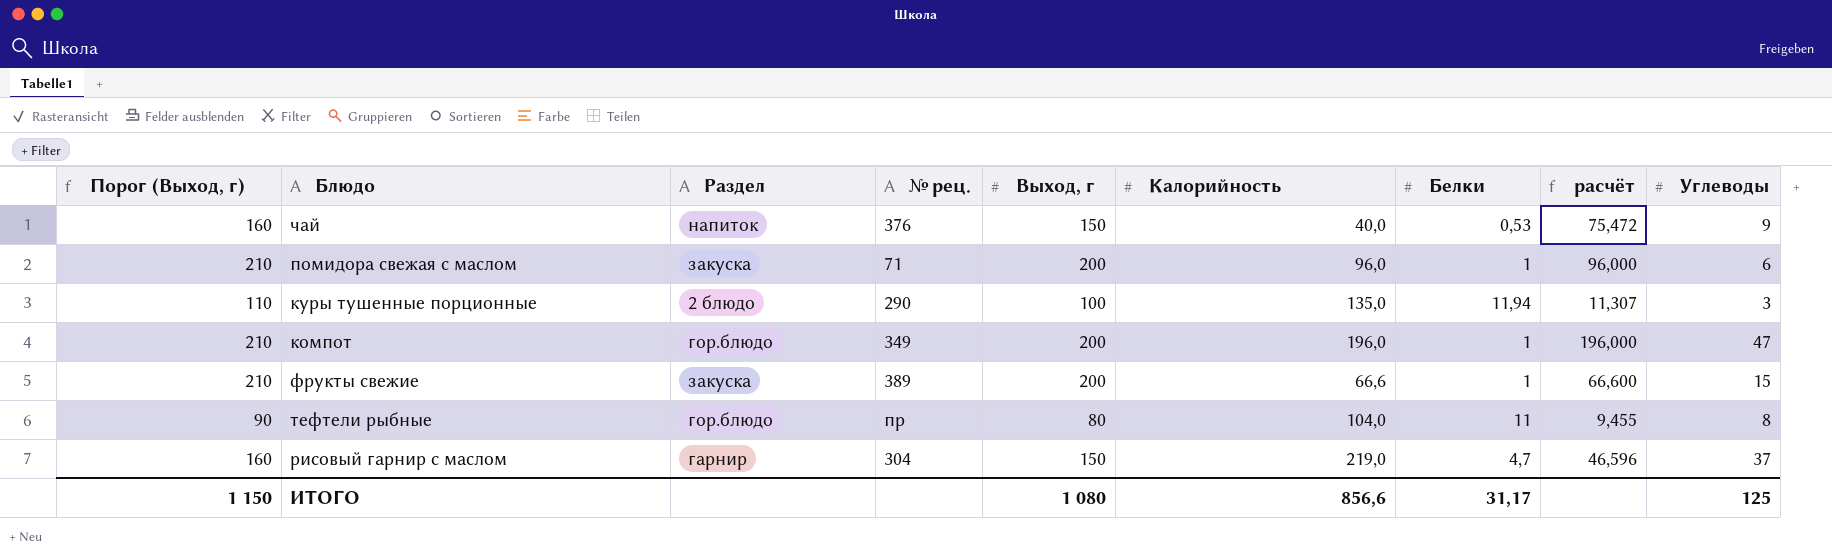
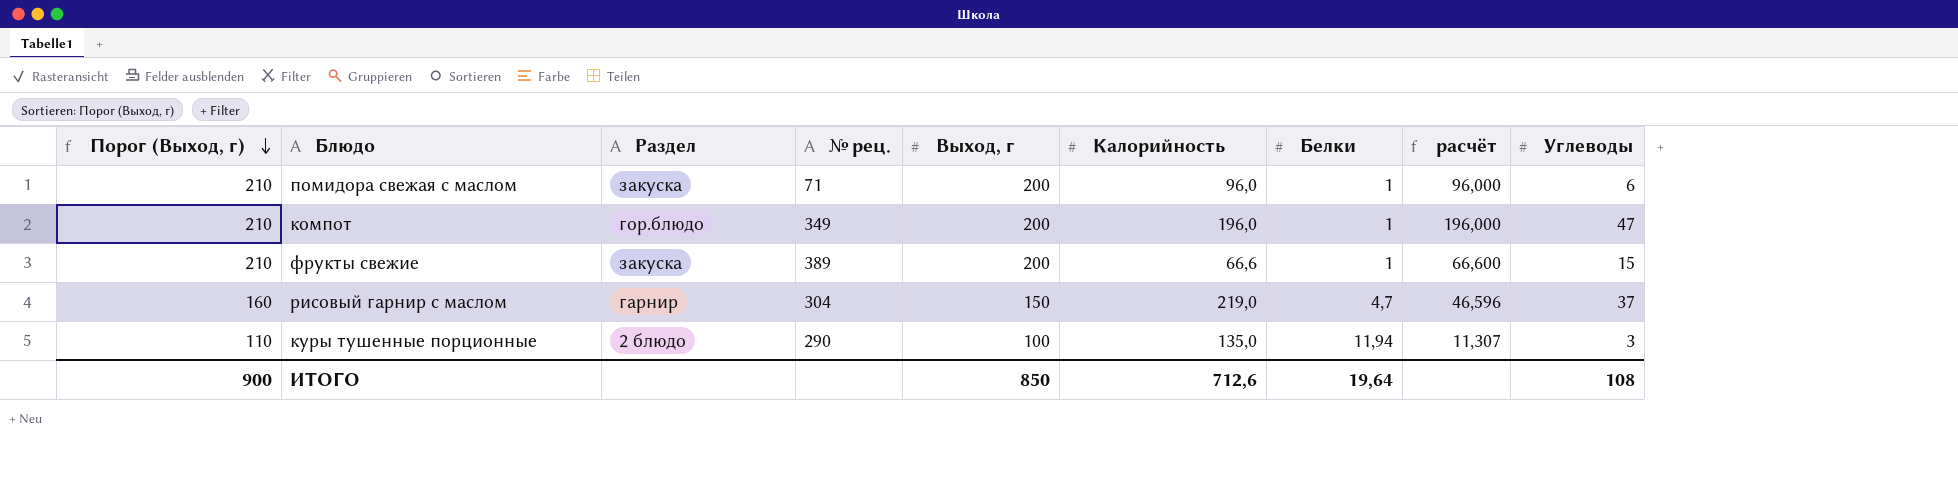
row order: none -> Порог (Выход, г) descending
row чай: 160 | напиток | 376 | 150 | 40,0 | 0,53 | 75,472 | 9 -> none
row тефтели рыбные: 90 | гор.блюдо | пр | 80 | 104,0 | 11 | 9,455 | 8 -> none
ИТОГО | Порог (Выход, г): 1 150 -> 900
ИТОГО | Выход, г: 1 080 -> 850
ИТОГО | Калорийность: 856,6 -> 712,6
ИТОГО | Белки: 31,17 -> 19,64
ИТОГО | Углеводы: 125 -> 108

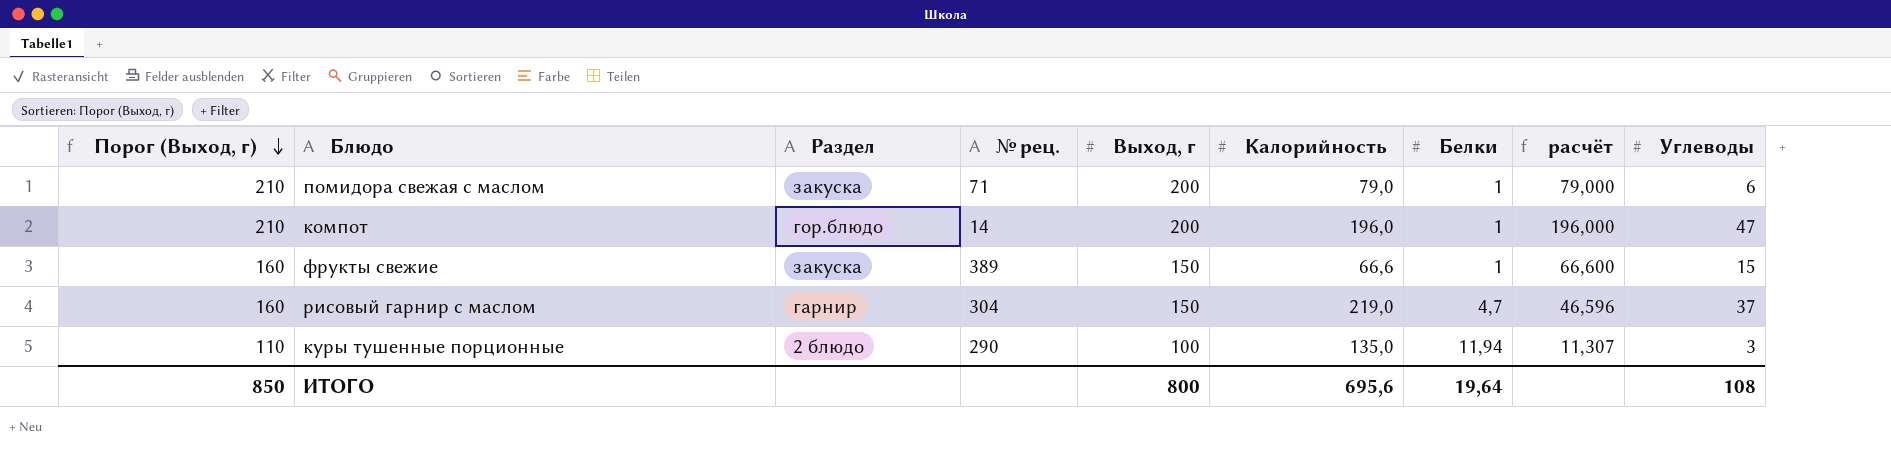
помидора свежая с маслом | Калорийность: 96,0 -> 79,0
помидора свежая с маслом | расчёт: 96,000 -> 79,000
компот | № рец.: 349 -> 14
фрукты свежие | Порог (Выход, г): 210 -> 160
фрукты свежие | Выход, г: 200 -> 150
ИТОГО | Порог (Выход, г): 900 -> 850
ИТОГО | Выход, г: 850 -> 800
ИТОГО | Калорийность: 712,6 -> 695,6

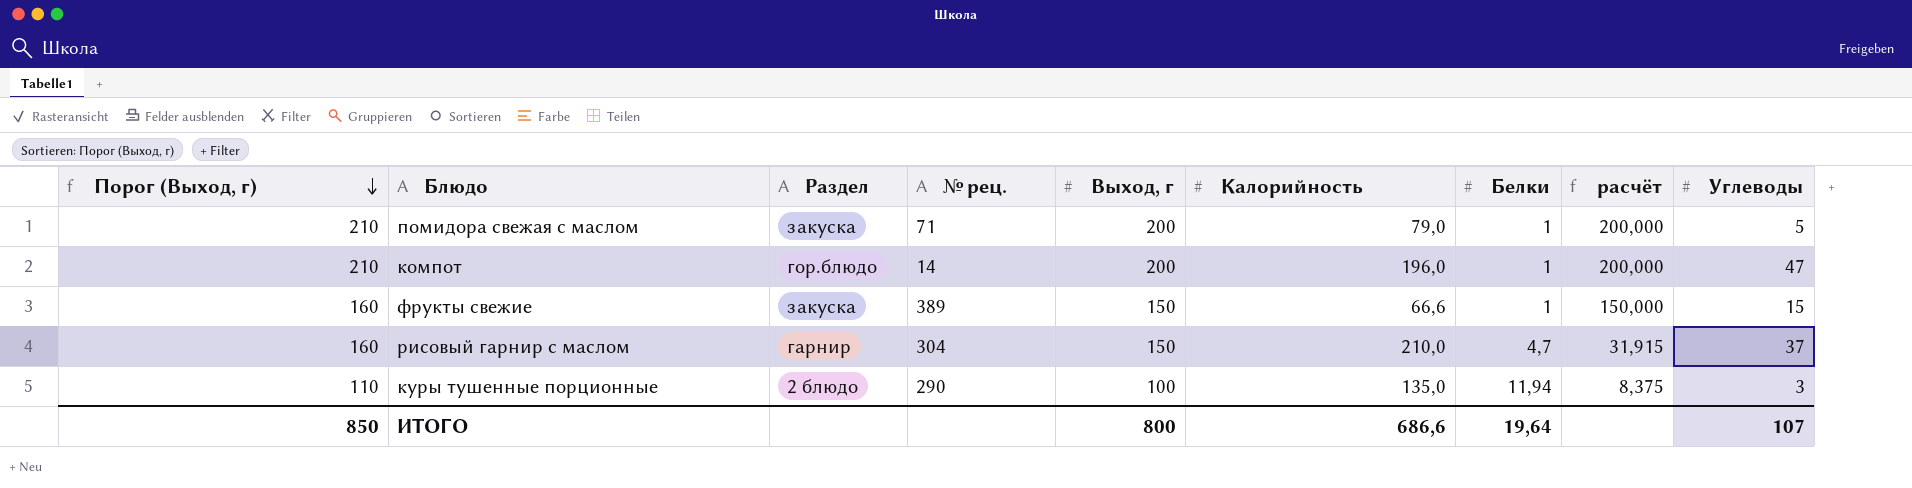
column расчёт | formula: [Калорийность] / [Белки] -> [Выход, г] / [Белки]
помидора свежая с маслом | Углеводы: 6 -> 5
рисовый гарнир с маслом | Калорийность: 219,0 -> 210,0
ИТОГО | Калорийность: 695,6 -> 686,6
ИТОГО | Углеводы: 108 -> 107

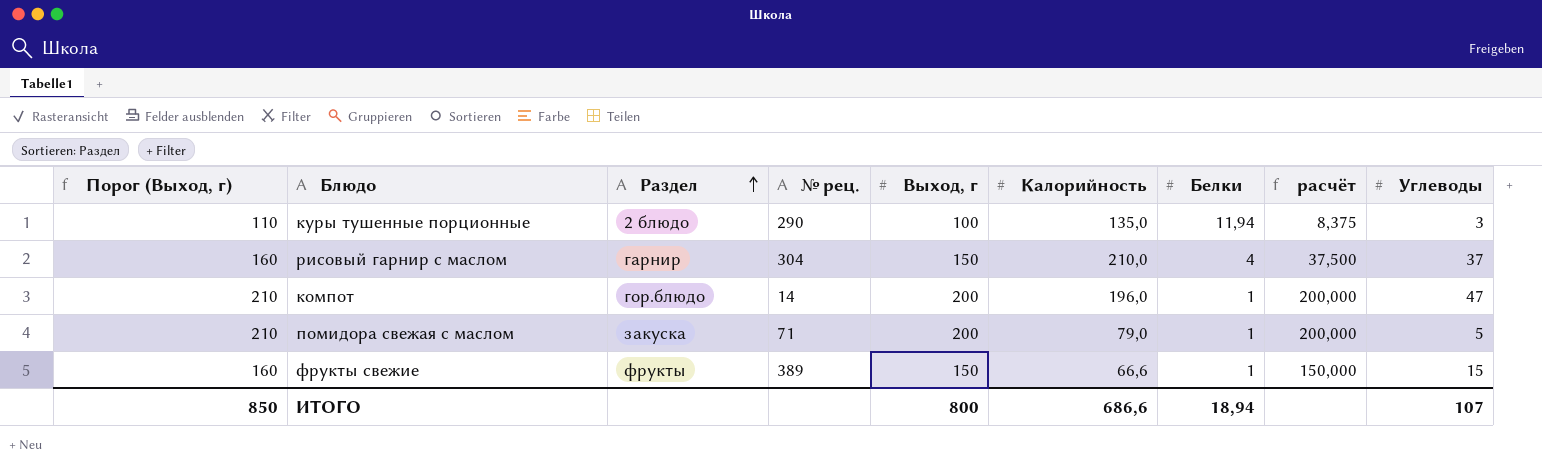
row order: Порог (Выход, г) descending -> Раздел ascending
рисовый гарнир с маслом | Белки: 4,7 -> 4
рисовый гарнир с маслом | расчёт: 31,915 -> 37,500
фрукты свежие | Раздел: закуска -> фрукты
ИТОГО | Белки: 19,64 -> 18,94

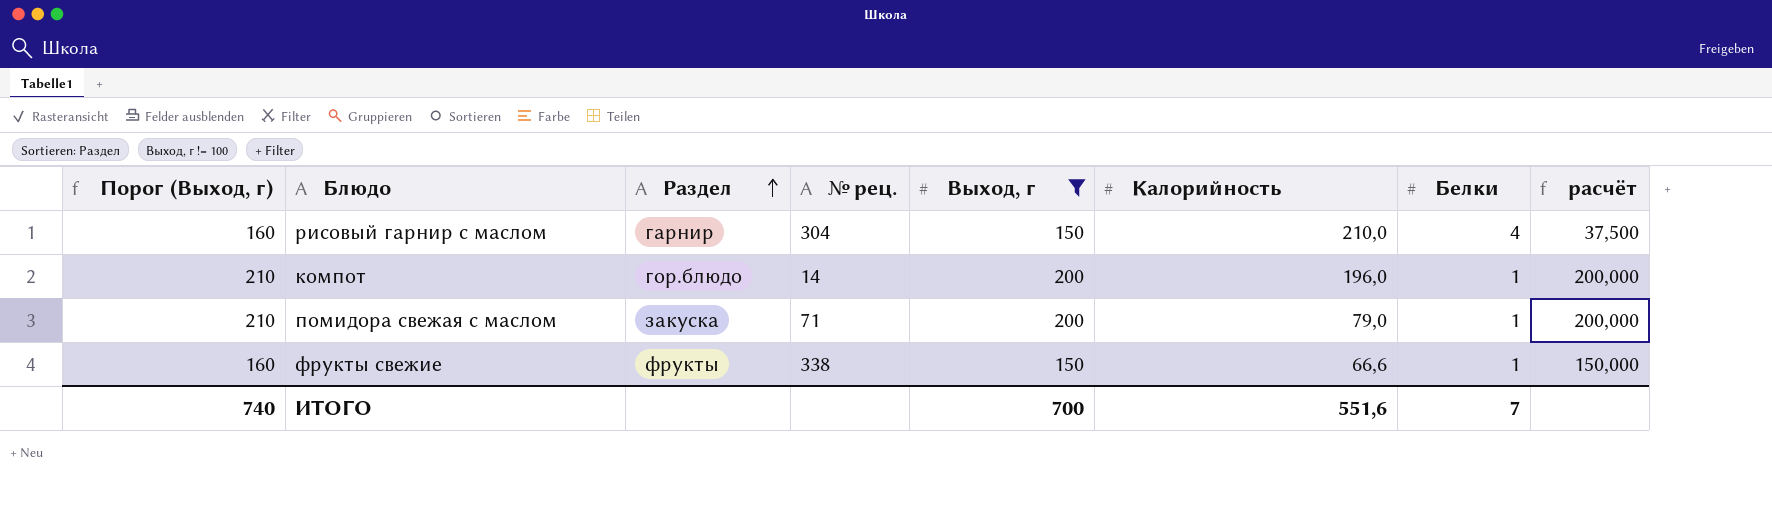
filter: none -> Выход, г != 100
column Углеводы | position: 9 -> none
фрукты свежие | № рец.: 389 -> 338
ИТОГО | Порог (Выход, г): 850 -> 740
ИТОГО | Выход, г: 800 -> 700
ИТОГО | Калорийность: 686,6 -> 551,6
ИТОГО | Белки: 18,94 -> 7

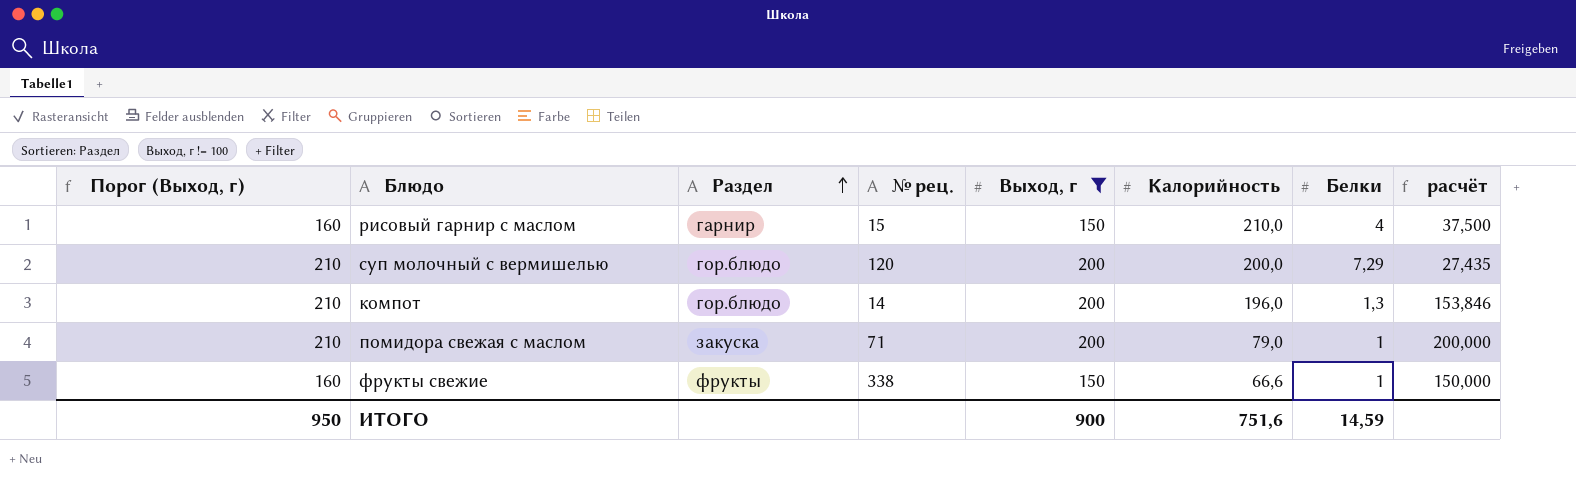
рисовый гарнир с маслом | № рец.: 304 -> 15
row суп молочный с вермишелью: none -> 210 | гор.блюдо | 120 | 200 | 200,0 | 7,29 | 27,435
компот | Белки: 1 -> 1,3
компот | расчёт: 200,000 -> 153,846
ИТОГО | Порог (Выход, г): 740 -> 950
ИТОГО | Выход, г: 700 -> 900
ИТОГО | Калорийность: 551,6 -> 751,6
ИТОГО | Белки: 7 -> 14,59

